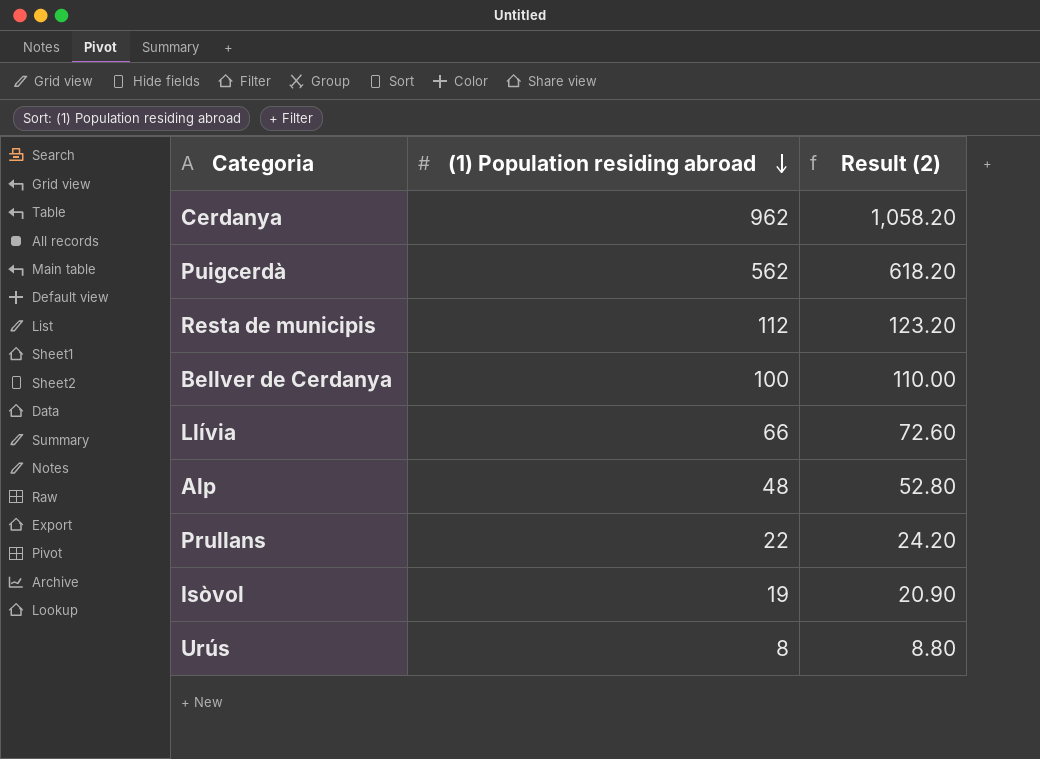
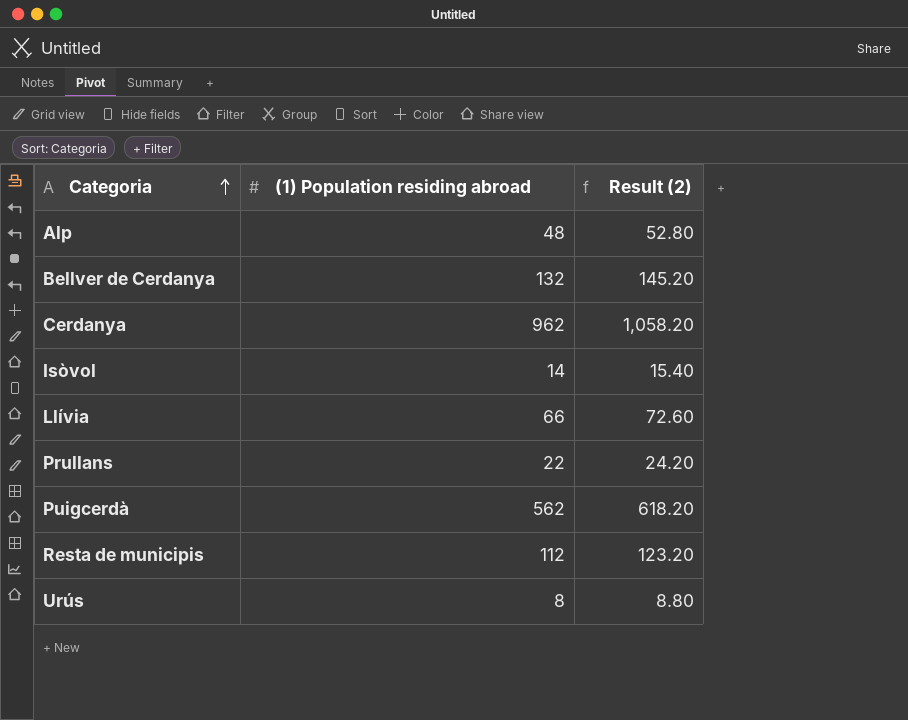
row order: (1) Population residing abroad descending -> Categoria ascending
Bellver de Cerdanya | (1) Population residing abroad: 100 -> 132
Bellver de Cerdanya | Result (2): 110.00 -> 145.20
Isòvol | (1) Population residing abroad: 19 -> 14
Isòvol | Result (2): 20.90 -> 15.40

